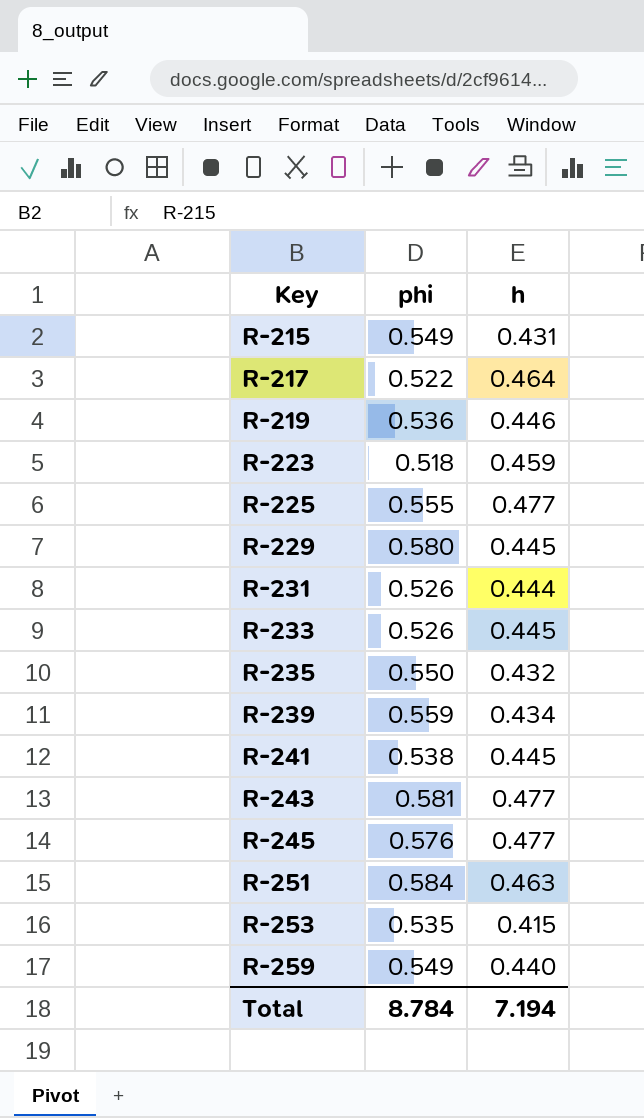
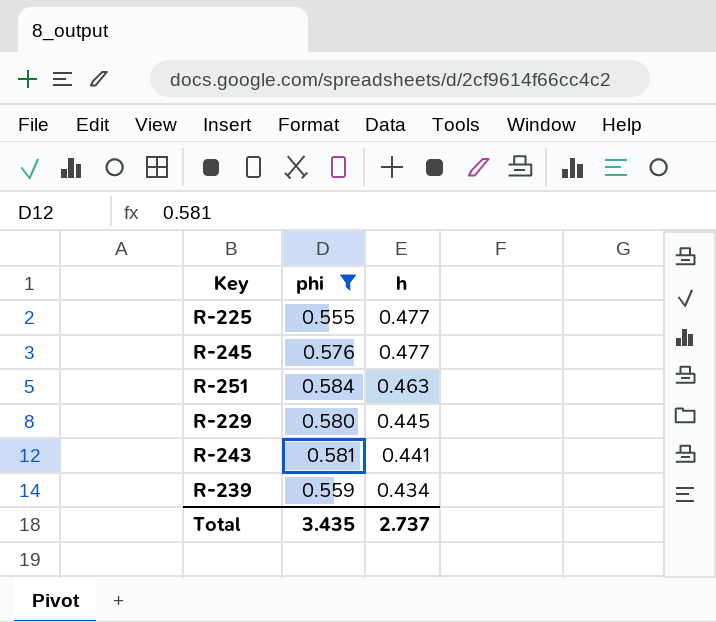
filter: none -> phi >= 0.555
row order: Key ascending -> h descending
R-243 | h: 0.477 -> 0.441
Total | phi: 8.784 -> 3.435
Total | h: 7.194 -> 2.737

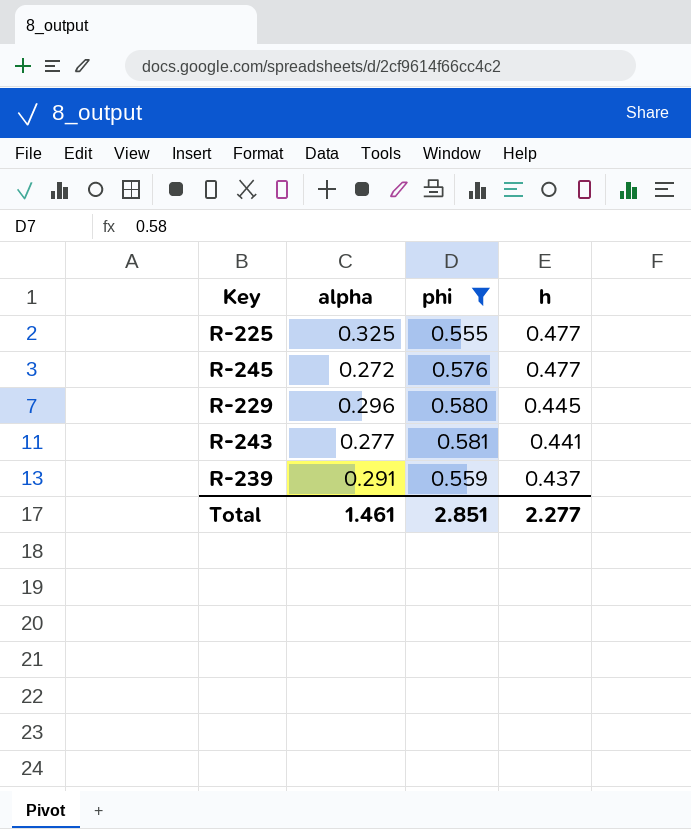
column alpha | position: none -> 2
row R-251: 0.584 | 0.463 -> none
R-239 | h: 0.434 -> 0.437
Total | phi: 3.435 -> 2.851
Total | h: 2.737 -> 2.277

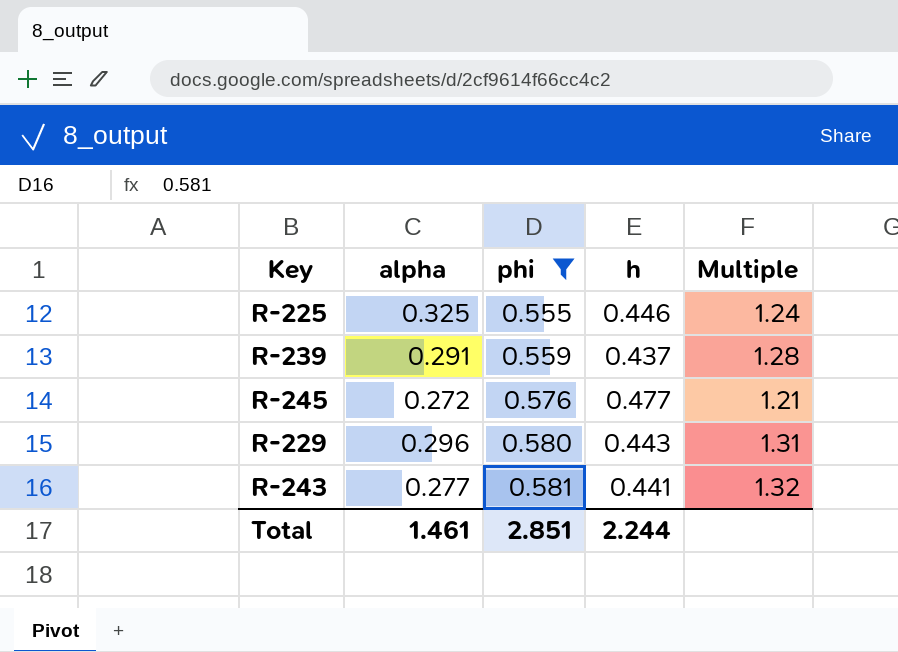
row order: h descending -> phi ascending
column Multiple | formula: none -> [phi] / [h]
R-225 | h: 0.477 -> 0.446
R-229 | h: 0.445 -> 0.443
Total | h: 2.277 -> 2.244

